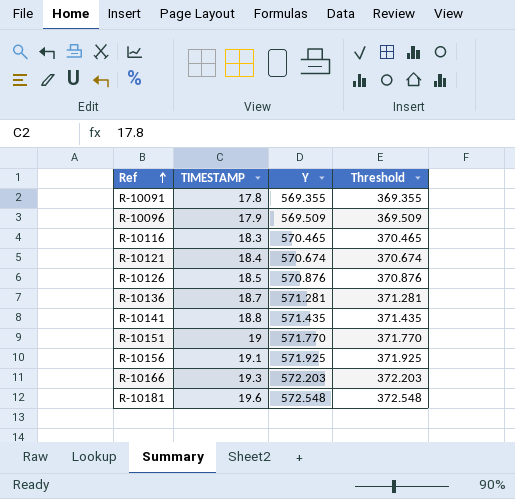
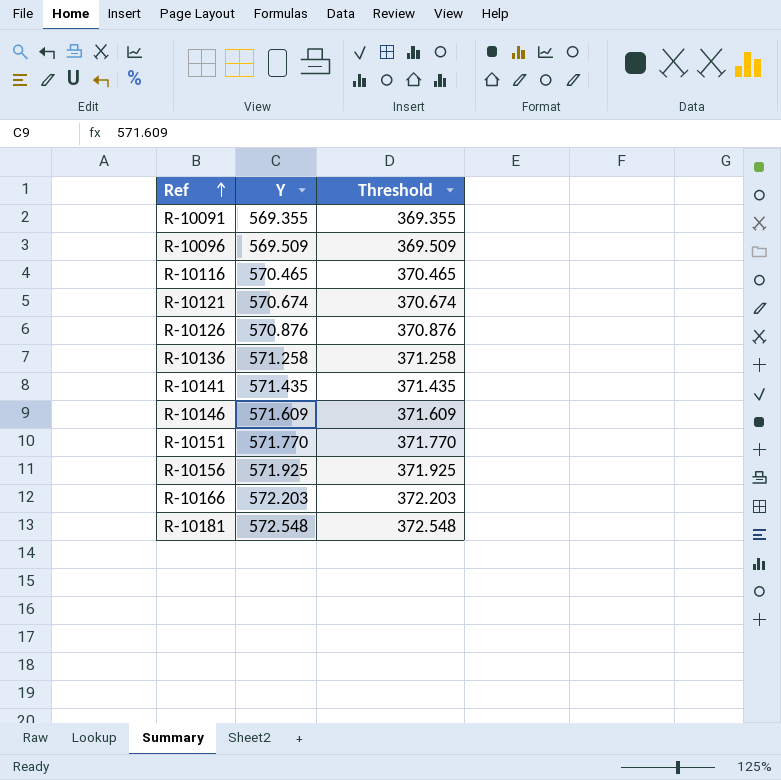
column TIMESTAMP | position: 2 -> none
R-10136 | Y: 571.281 -> 571.258
R-10136 | Threshold: 371.281 -> 371.258
row R-10146: none -> 571.609 | 371.609

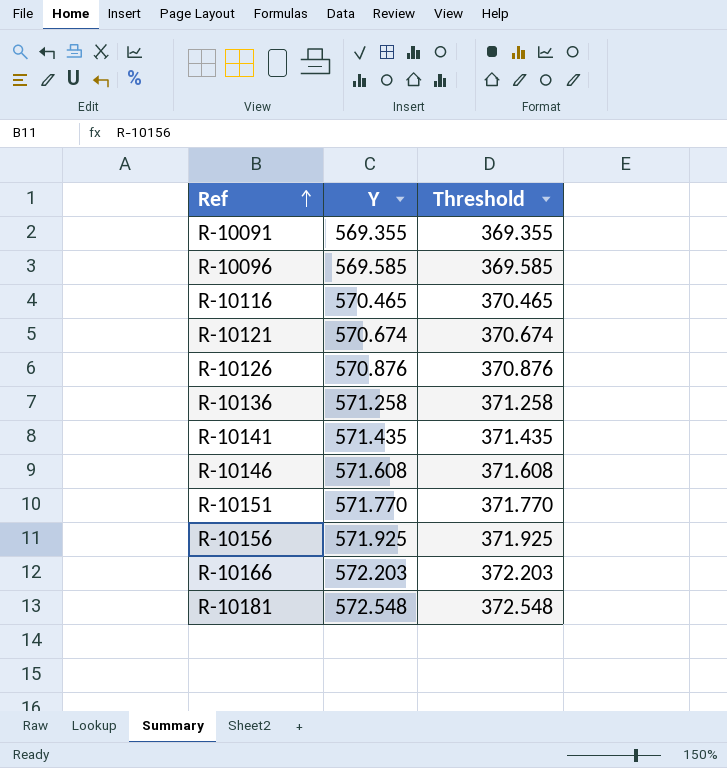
R-10096 | Y: 569.509 -> 569.585
R-10096 | Threshold: 369.509 -> 369.585
R-10146 | Y: 571.609 -> 571.608
R-10146 | Threshold: 371.609 -> 371.608

